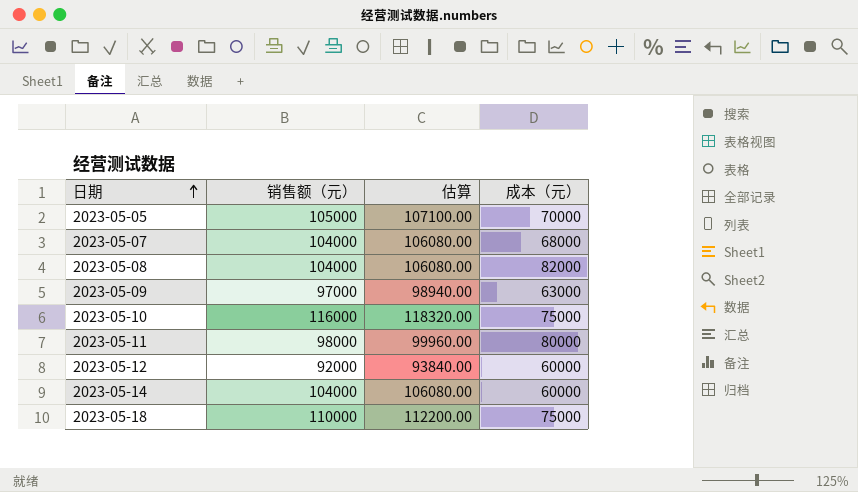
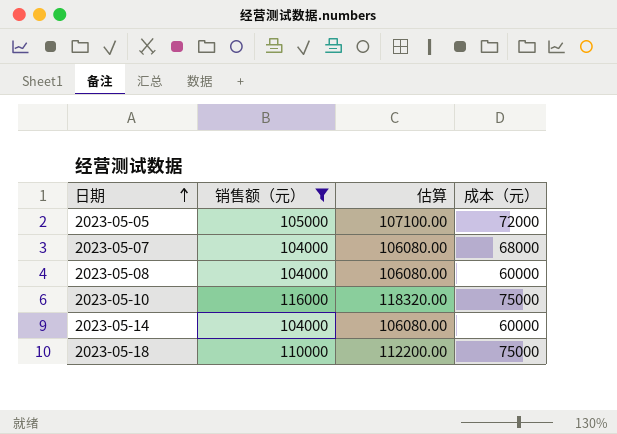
filter: none -> 销售额（元） >= 104000
2023-05-05 | 成本（元）: 70000 -> 72000
2023-05-08 | 成本（元）: 82000 -> 60000

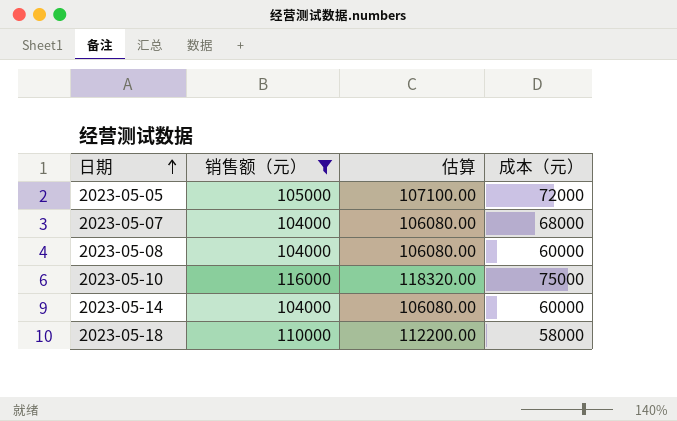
2023-05-18 | 成本（元）: 75000 -> 58000

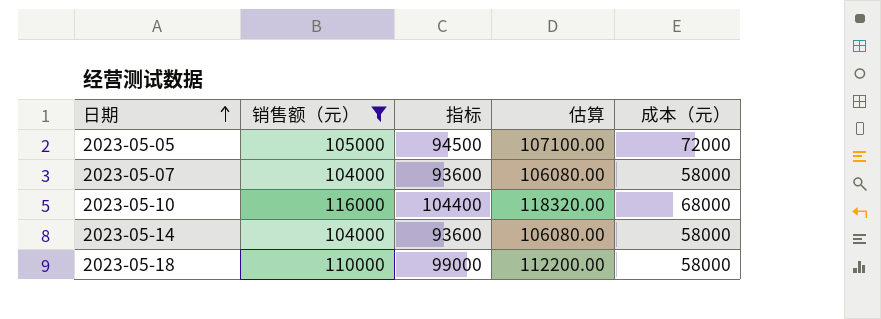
column 指标 | formula: none -> [销售额（元）] * 0.9
row 2023-05-08: 104000 | 106080.00 | 60000 -> none
2023-05-07 | 成本（元）: 68000 -> 58000
2023-05-10 | 成本（元）: 75000 -> 68000
2023-05-14 | 成本（元）: 60000 -> 58000

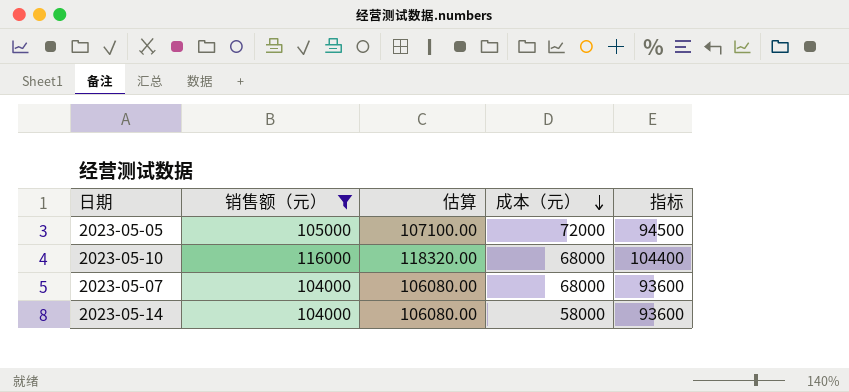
row order: 日期 ascending -> 成本（元） descending
column 指标 | position: 3 -> 5
row 2023-05-18: 110000 | 99000 | 112200.00 | 58000 -> none
2023-05-07 | 成本（元）: 58000 -> 68000

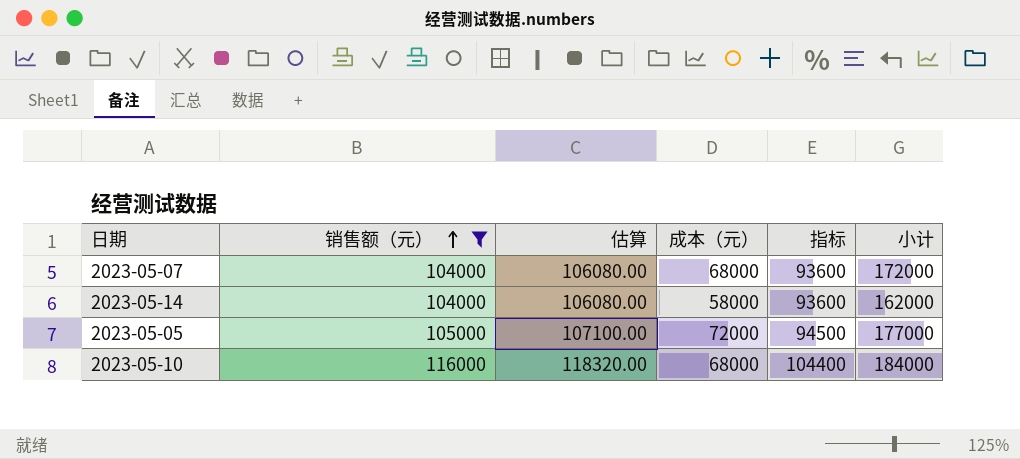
row order: 成本（元） descending -> 销售额（元） ascending
column 小计 | formula: none -> [销售额（元）] + [成本（元）]

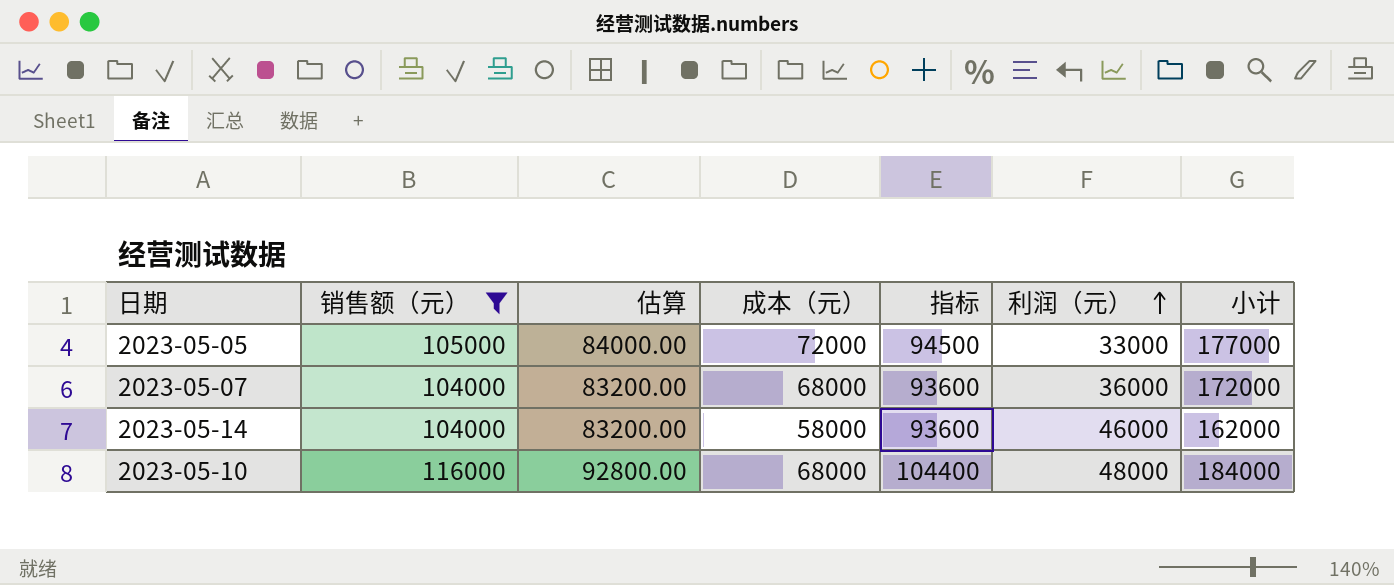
row order: 销售额（元） ascending -> 利润（元） ascending
column 估算 | formula: [销售额（元）] * 1.02 -> [销售额（元）] * 0.8
column 利润（元） | formula: none -> [销售额（元）] - [成本（元）]

